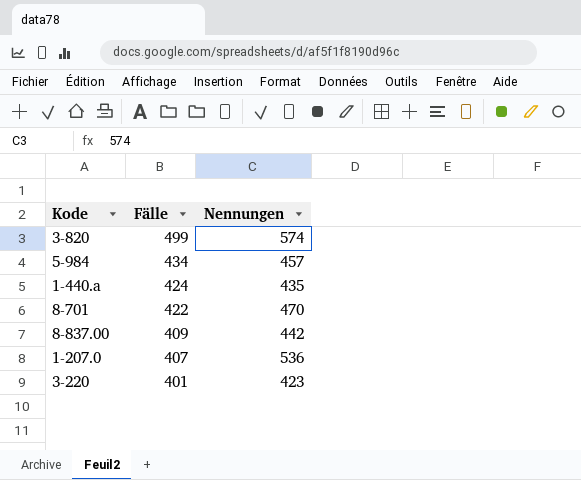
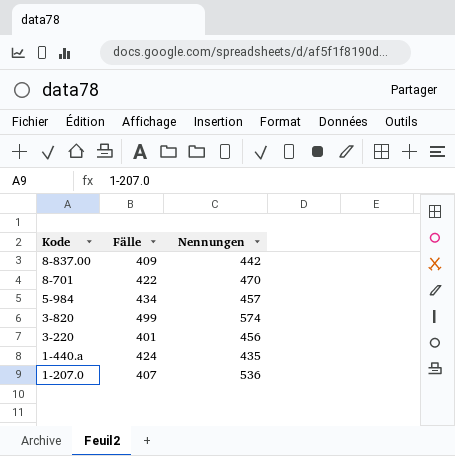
row order: Fälle descending -> Kode descending
3-220 | Nennungen: 423 -> 456

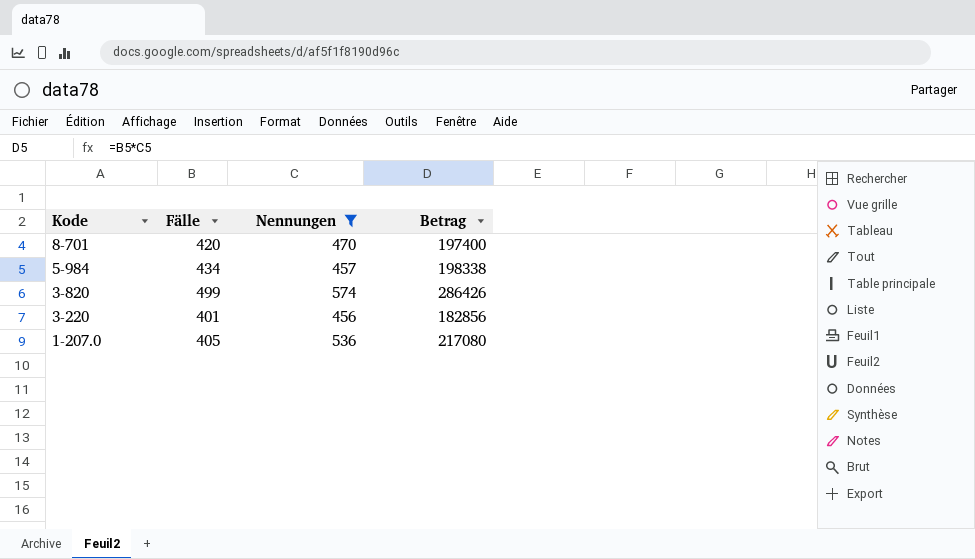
filter: none -> Nennungen >= 456
column Betrag | formula: none -> [Fälle] * [Nennungen]
8-701 | Fälle: 422 -> 420
1-207.0 | Fälle: 407 -> 405

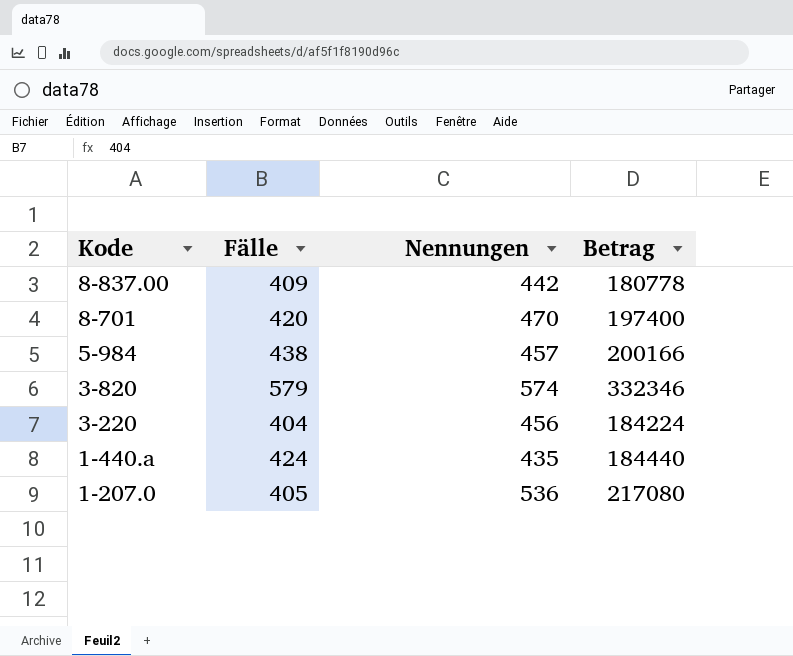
filter: Nennungen >= 456 -> none
5-984 | Fälle: 434 -> 438
5-984 | Betrag: 198338 -> 200166
3-820 | Fälle: 499 -> 579
3-820 | Betrag: 286426 -> 332346
3-220 | Fälle: 401 -> 404
3-220 | Betrag: 182856 -> 184224

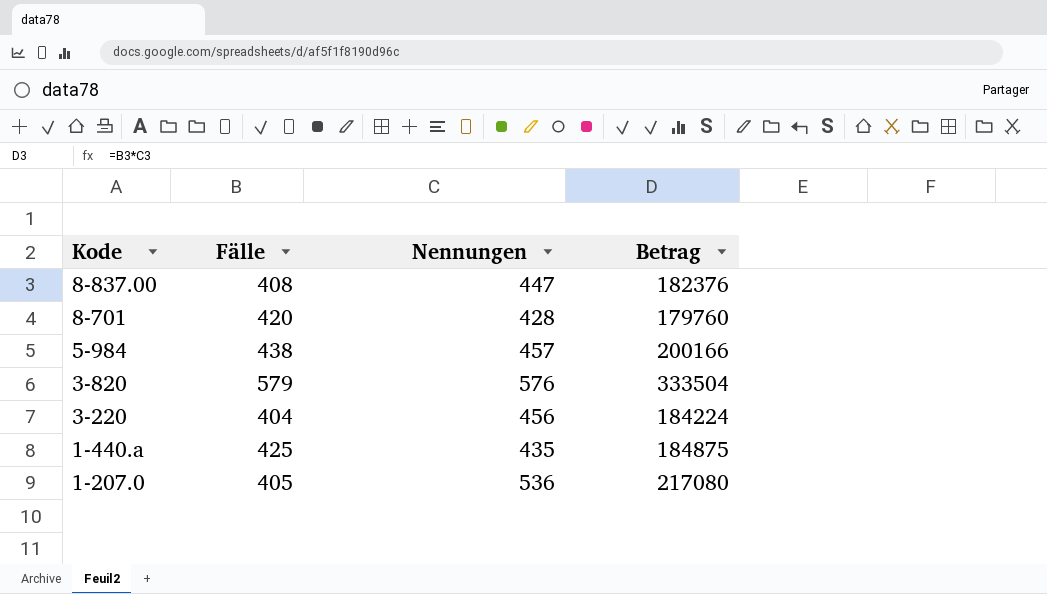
8-837.00 | Fälle: 409 -> 408
8-837.00 | Nennungen: 442 -> 447
8-837.00 | Betrag: 180778 -> 182376
8-701 | Nennungen: 470 -> 428
8-701 | Betrag: 197400 -> 179760
3-820 | Nennungen: 574 -> 576
3-820 | Betrag: 332346 -> 333504
1-440.a | Fälle: 424 -> 425
1-440.a | Betrag: 184440 -> 184875

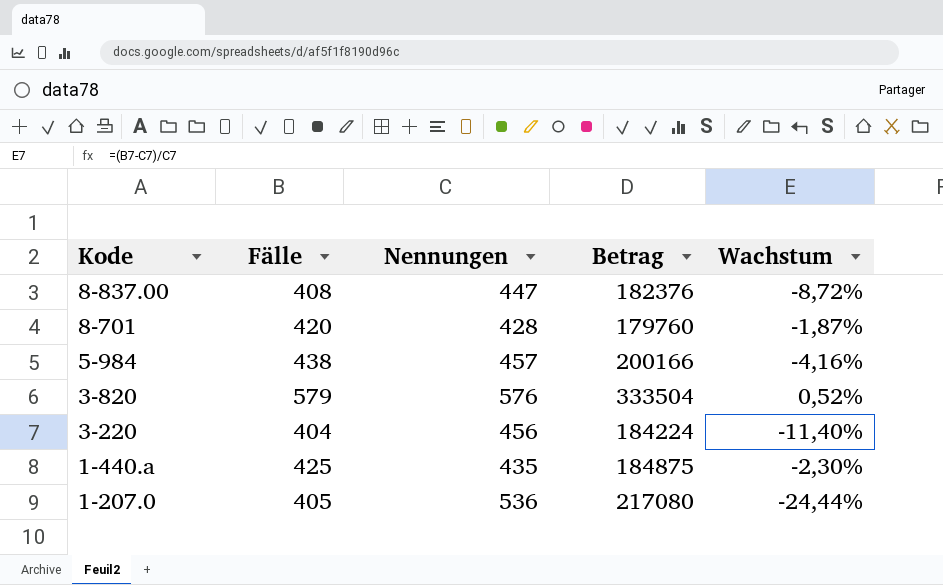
column Wachstum | formula: none -> ([Fälle] - [Nennungen]) / [Nennungen]

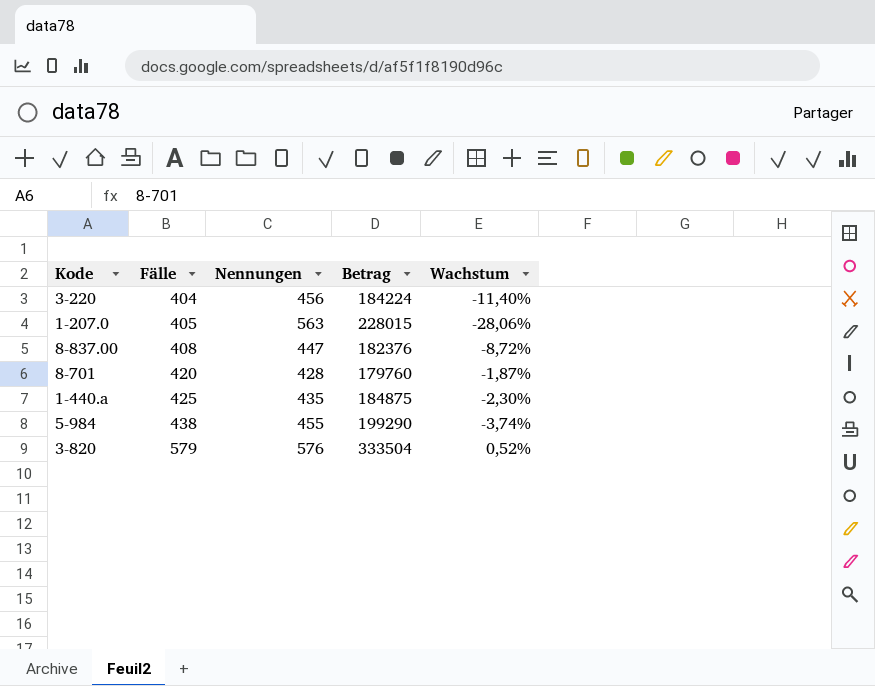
row order: Kode descending -> Fälle ascending
1-207.0 | Nennungen: 536 -> 563
1-207.0 | Betrag: 217080 -> 228015
1-207.0 | Wachstum: -24,44% -> -28,06%
5-984 | Nennungen: 457 -> 455
5-984 | Betrag: 200166 -> 199290
5-984 | Wachstum: -4,16% -> -3,74%

